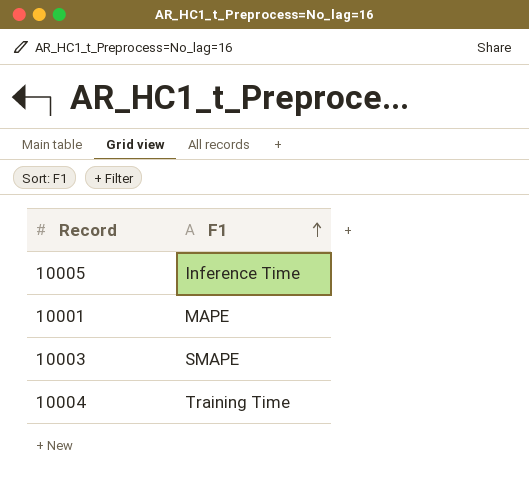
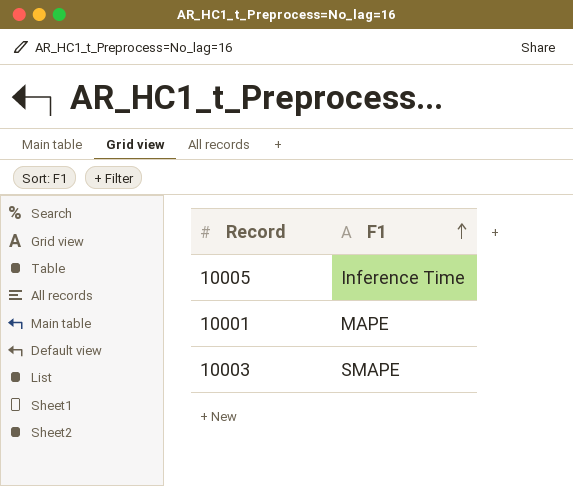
row 10004: Training Time -> none

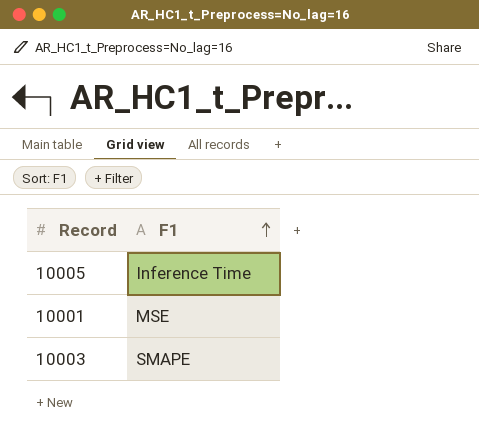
10001 | F1: MAPE -> MSE

